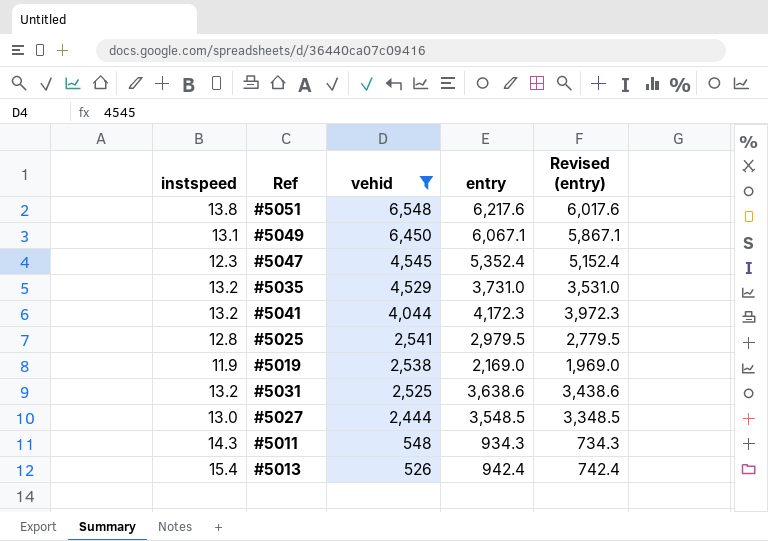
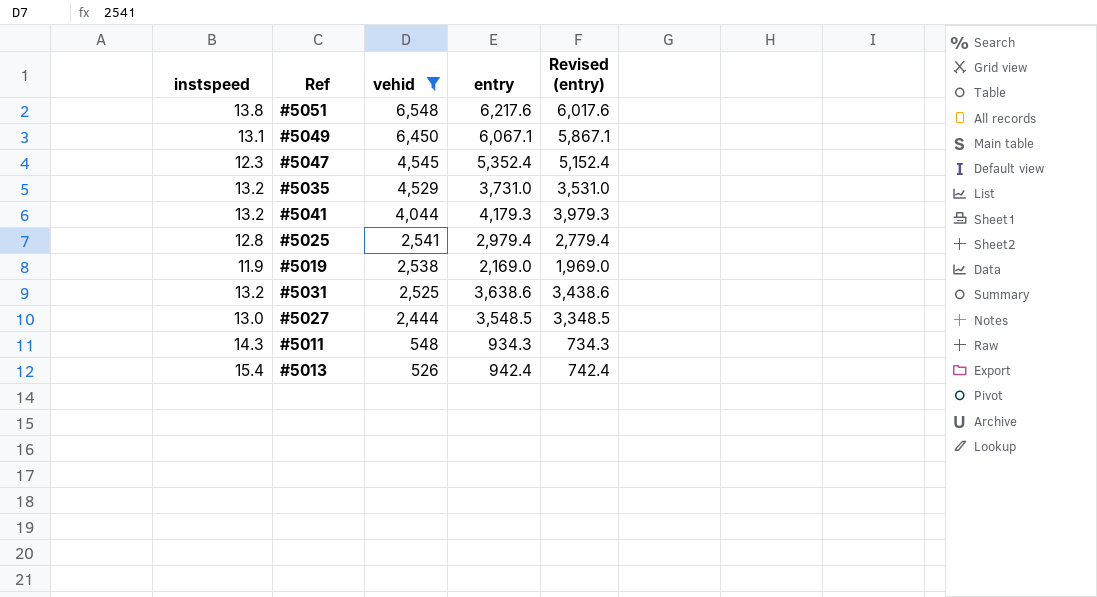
#5041 | entry: 4,172.3 -> 4,179.3
#5041 | Revised (entry): 3,972.3 -> 3,979.3
#5025 | entry: 2,979.5 -> 2,979.4
#5025 | Revised (entry): 2,779.5 -> 2,779.4

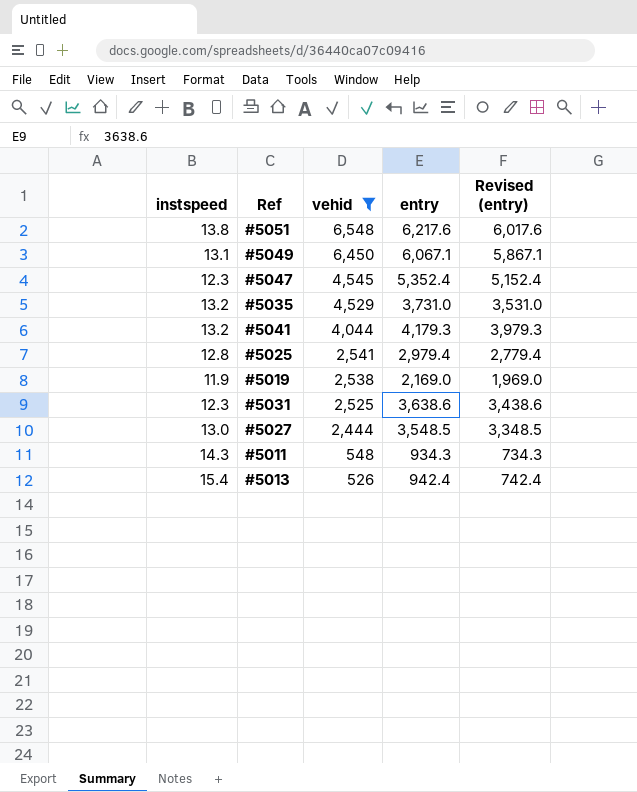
#5031 | instspeed: 13.2 -> 12.3

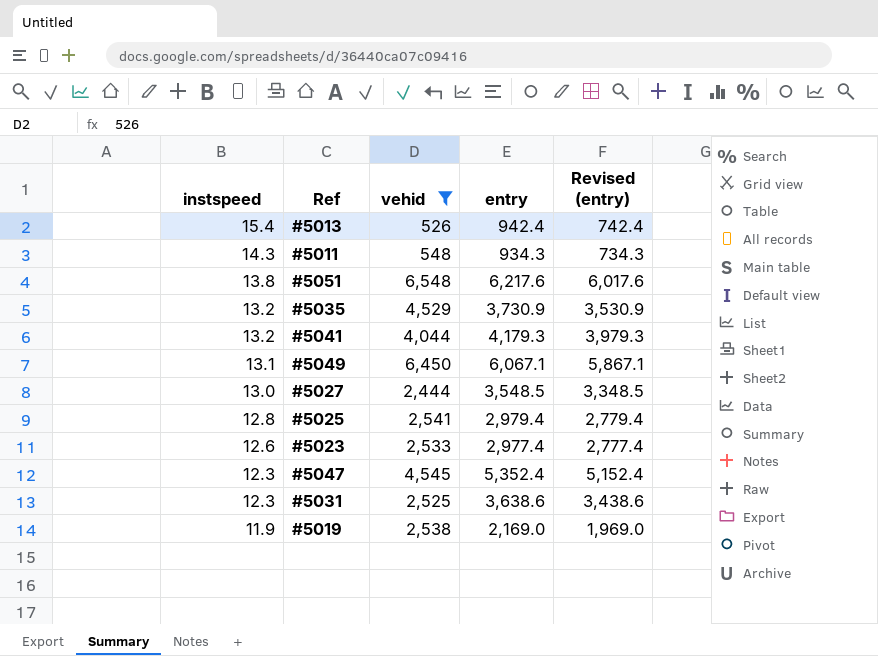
row order: vehid descending -> instspeed descending
#5035 | entry: 3,731.0 -> 3,730.9
#5035 | Revised (entry): 3,531.0 -> 3,530.9
row #5023: none -> 12.6 | 2,533 | 2,977.4 | 2,777.4

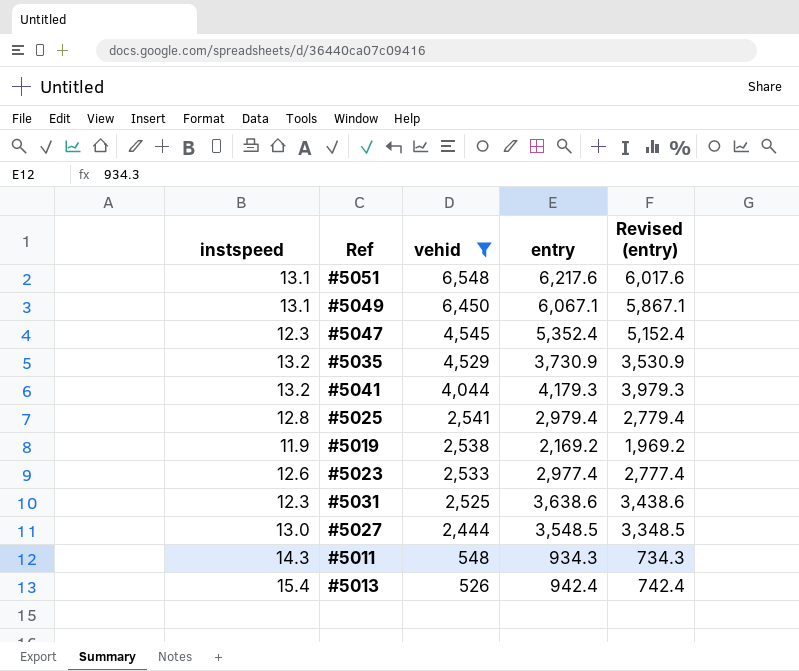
row order: instspeed descending -> vehid descending
#5051 | instspeed: 13.8 -> 13.1
#5019 | entry: 2,169.0 -> 2,169.2
#5019 | Revised (entry): 1,969.0 -> 1,969.2

